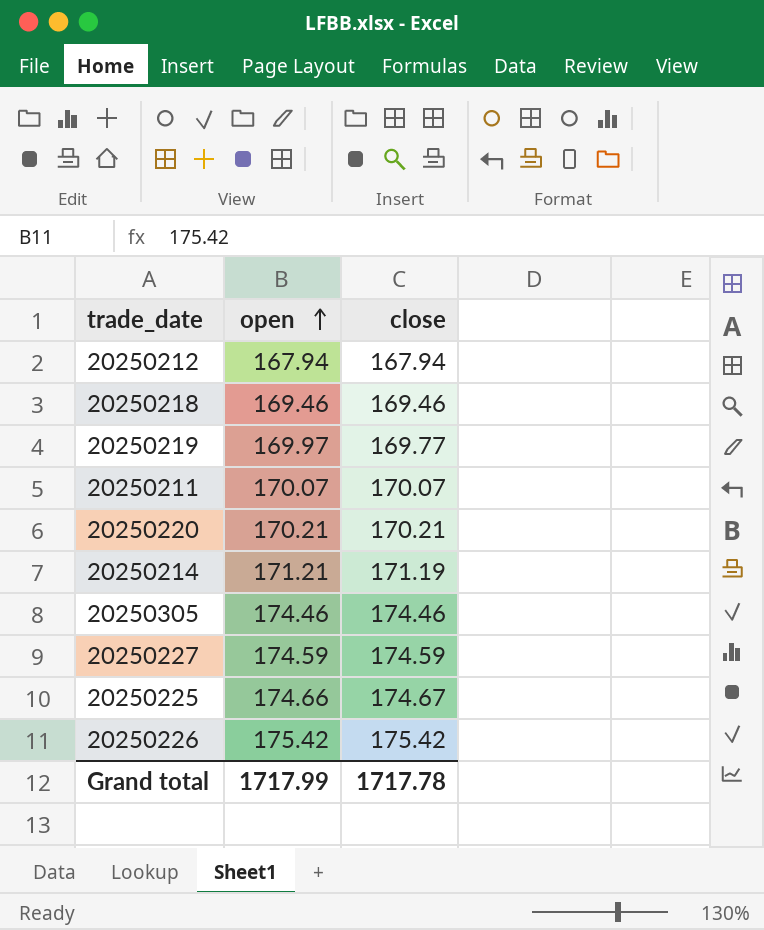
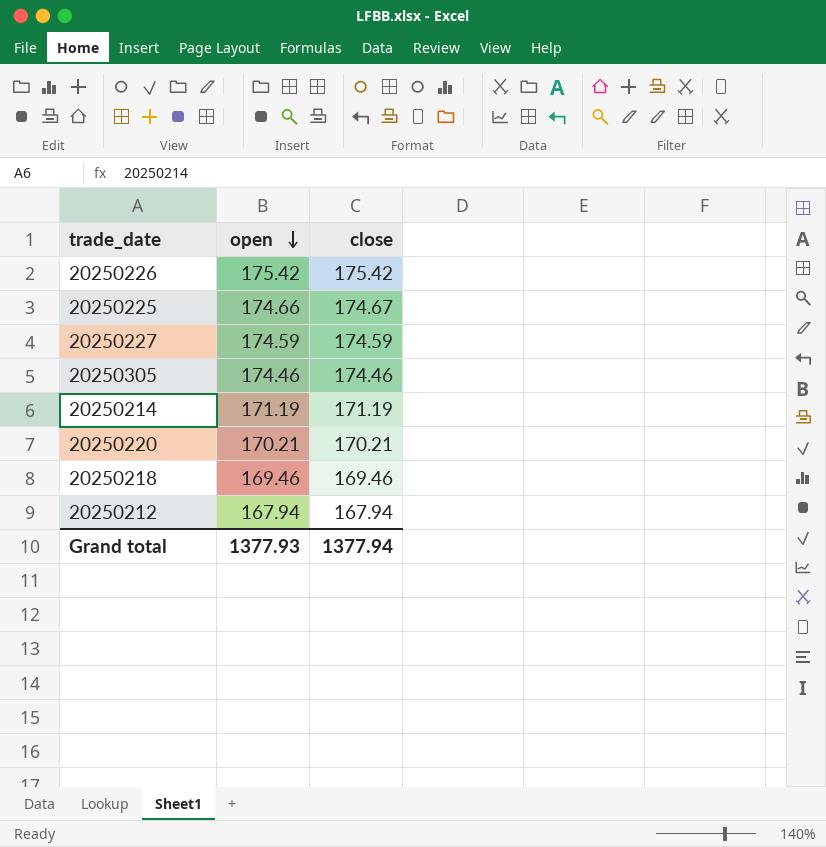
row order: open ascending -> open descending
row 20250219: 169.97 | 169.77 -> none
row 20250211: 170.07 | 170.07 -> none
20250214 | open: 171.21 -> 171.19
Grand total | open: 1717.99 -> 1377.93
Grand total | close: 1717.78 -> 1377.94

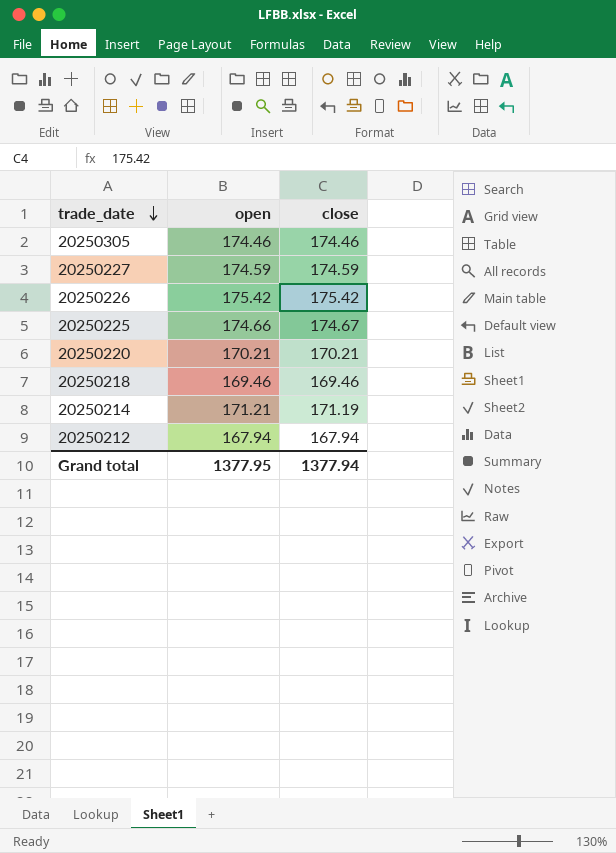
row order: open descending -> trade_date descending
20250214 | open: 171.19 -> 171.21
Grand total | open: 1377.93 -> 1377.95

